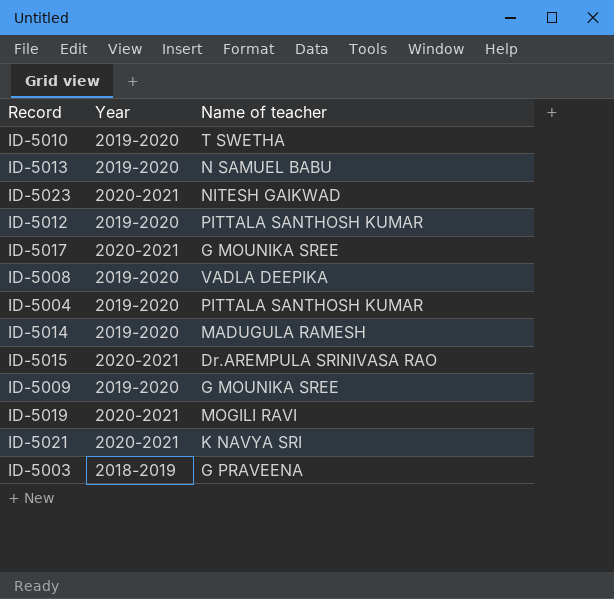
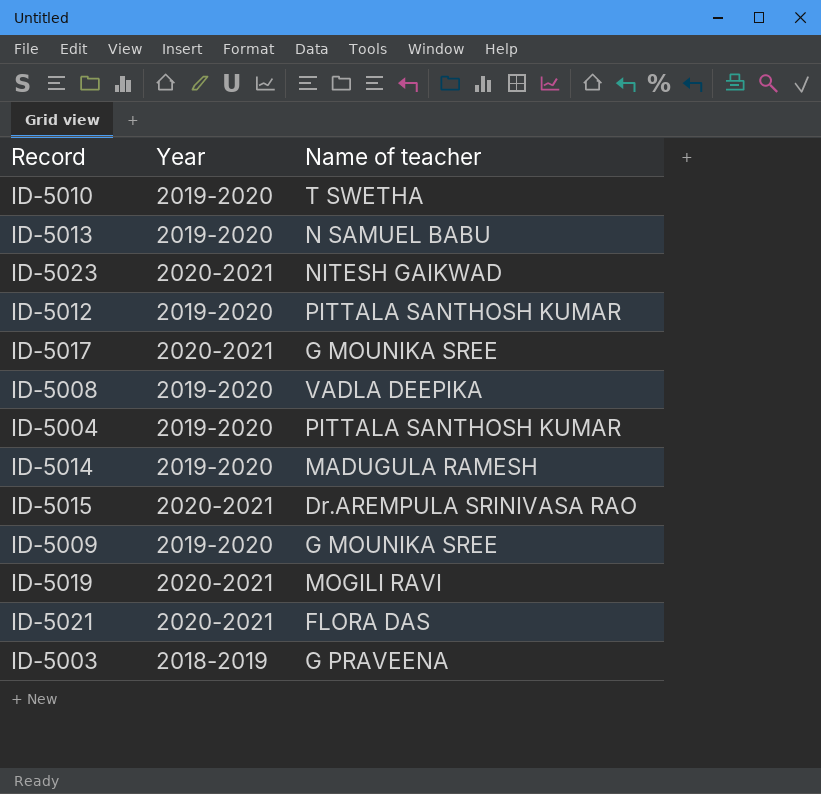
ID-5021 | Name of teacher: K NAVYA SRI -> FLORA DAS

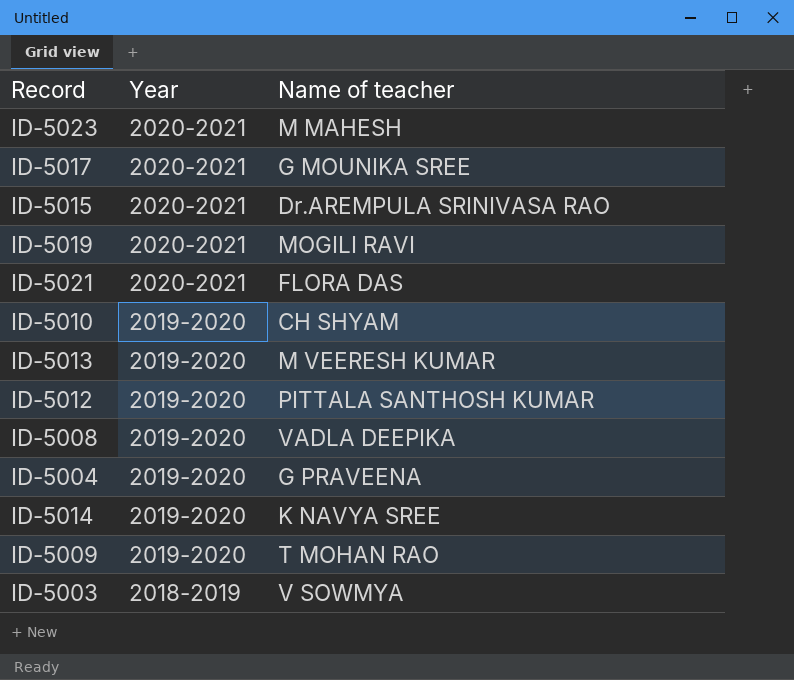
row order: none -> Year descending
ID-5023 | Name of teacher: NITESH GAIKWAD -> M MAHESH
ID-5010 | Name of teacher: T SWETHA -> CH SHYAM
ID-5013 | Name of teacher: N SAMUEL BABU -> M VEERESH KUMAR
ID-5004 | Name of teacher: PITTALA SANTHOSH KUMAR -> G PRAVEENA
ID-5014 | Name of teacher: MADUGULA RAMESH -> K NAVYA SREE
ID-5009 | Name of teacher: G MOUNIKA SREE -> T MOHAN RAO
ID-5003 | Name of teacher: G PRAVEENA -> V SOWMYA

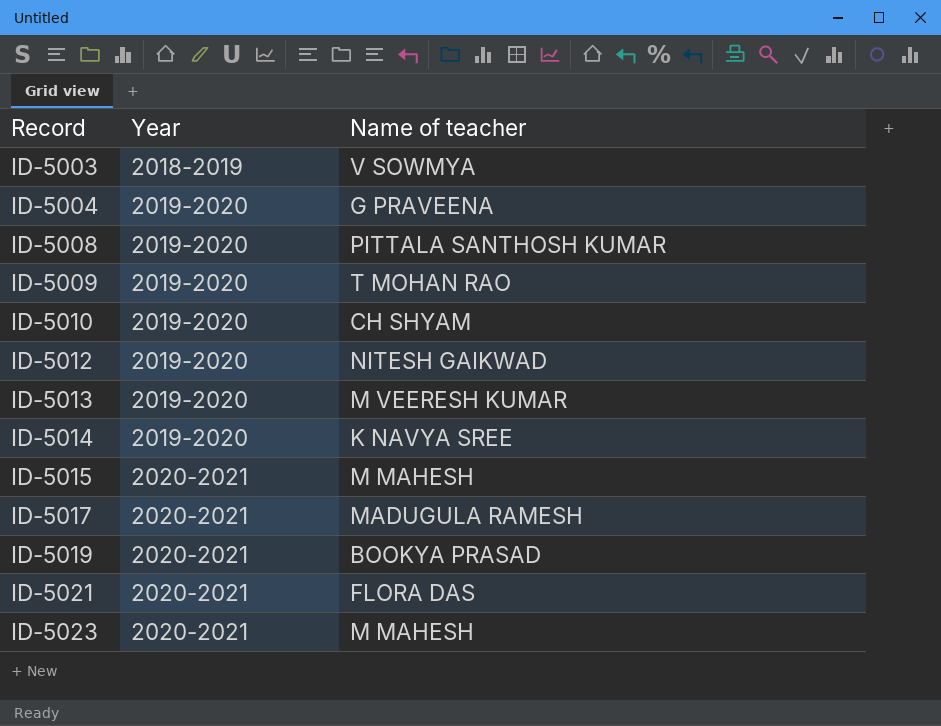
row order: Year descending -> Record ascending
ID-5008 | Name of teacher: VADLA DEEPIKA -> PITTALA SANTHOSH KUMAR
ID-5012 | Name of teacher: PITTALA SANTHOSH KUMAR -> NITESH GAIKWAD
ID-5015 | Name of teacher: Dr.AREMPULA SRINIVASA RAO -> M MAHESH
ID-5017 | Name of teacher: G MOUNIKA SREE -> MADUGULA RAMESH
ID-5019 | Name of teacher: MOGILI RAVI -> BOOKYA PRASAD

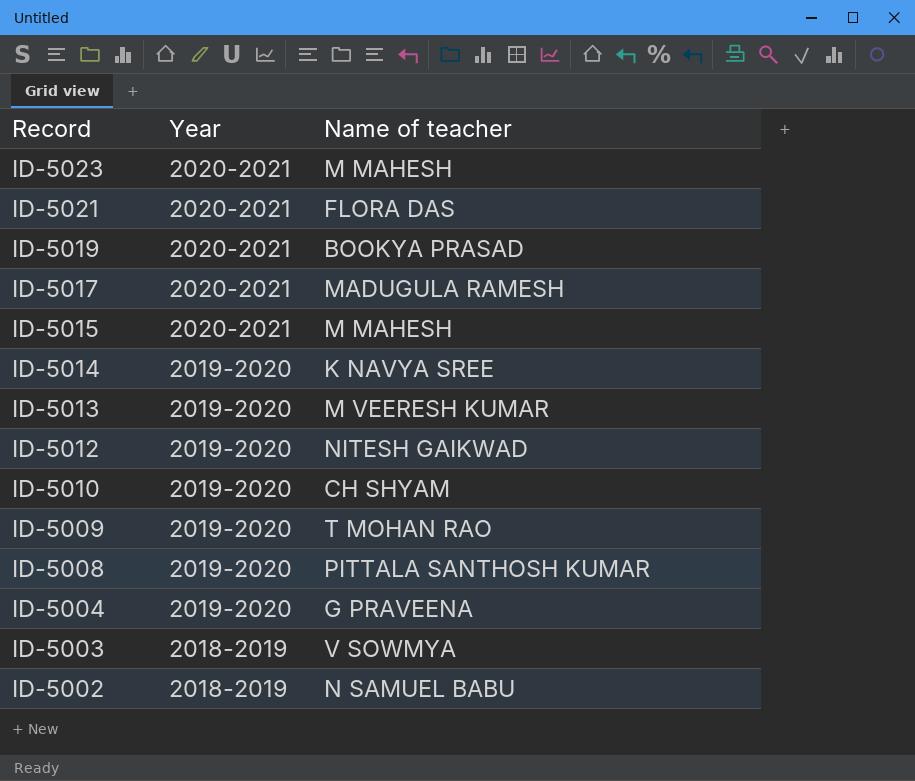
row order: Record ascending -> Record descending
row ID-5002: none -> 2018-2019 | N SAMUEL BABU

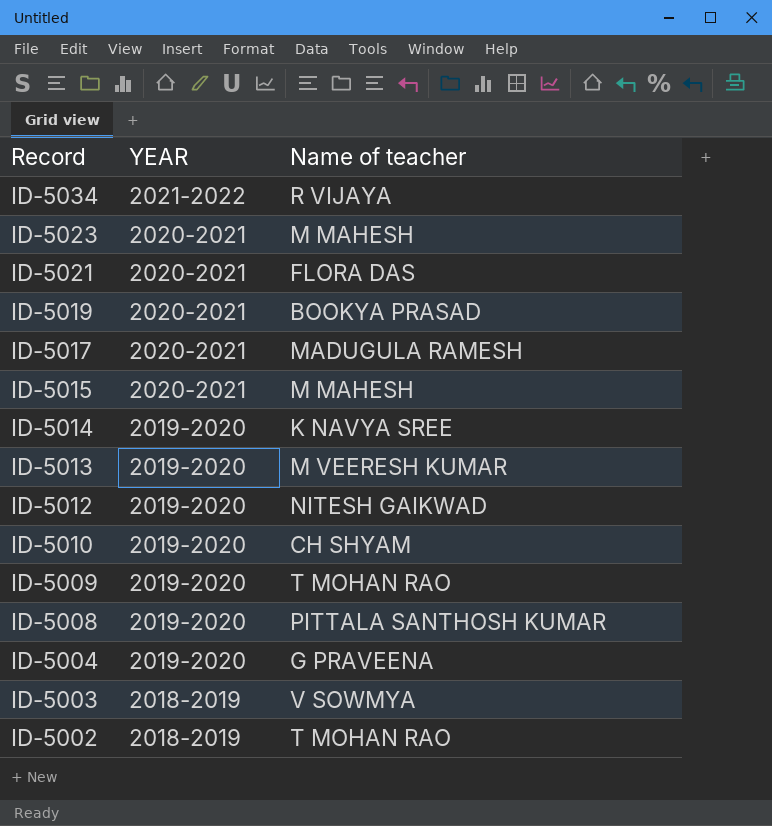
column name: Year -> YEAR
row ID-5034: none -> 2021-2022 | R VIJAYA
ID-5002 | Name of teacher: N SAMUEL BABU -> T MOHAN RAO

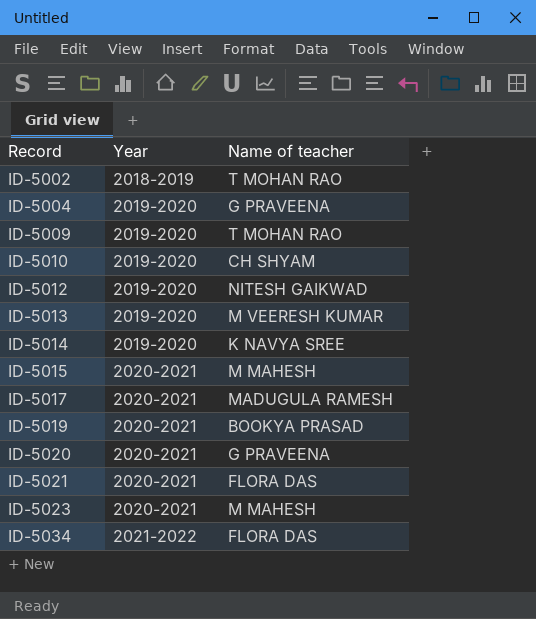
row order: Record descending -> Record ascending
column name: YEAR -> Year
row ID-5008: 2019-2020 | PITTALA SANTHOSH KUMAR -> none
row ID-5003: 2018-2019 | V SOWMYA -> none
row ID-5020: none -> 2020-2021 | G PRAVEENA
ID-5034 | Name of teacher: R VIJAYA -> FLORA DAS

